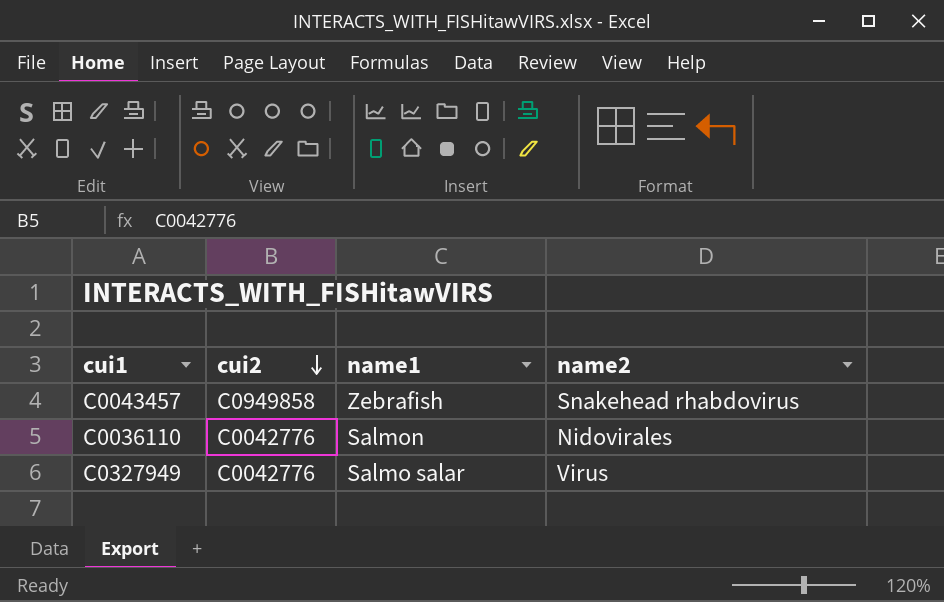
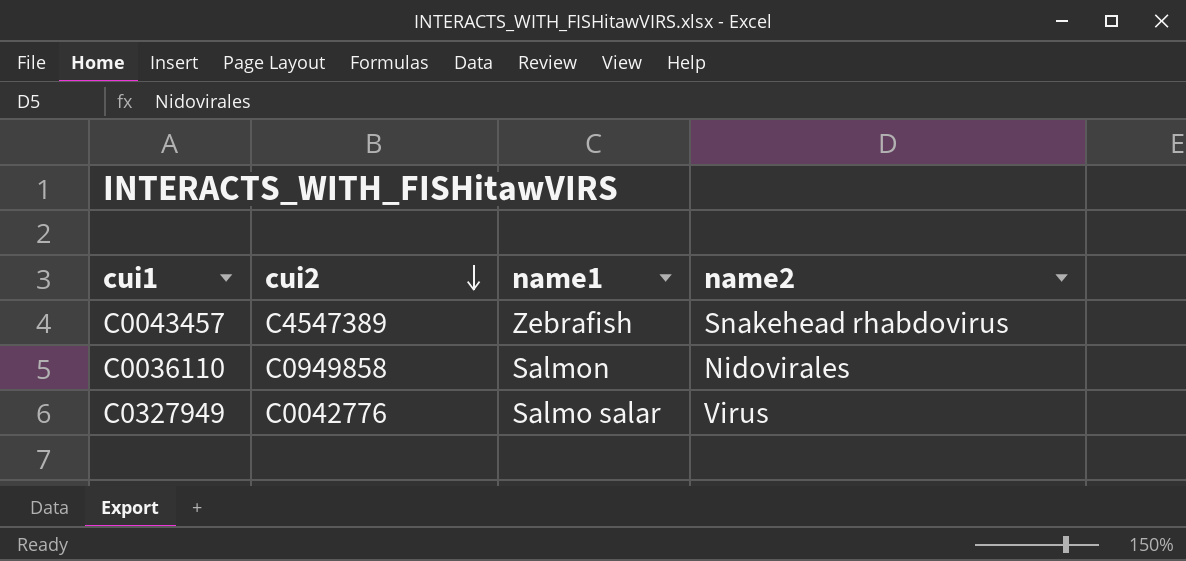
C0043457 | cui2: C0949858 -> C4547389
C0036110 | cui2: C0042776 -> C0949858

